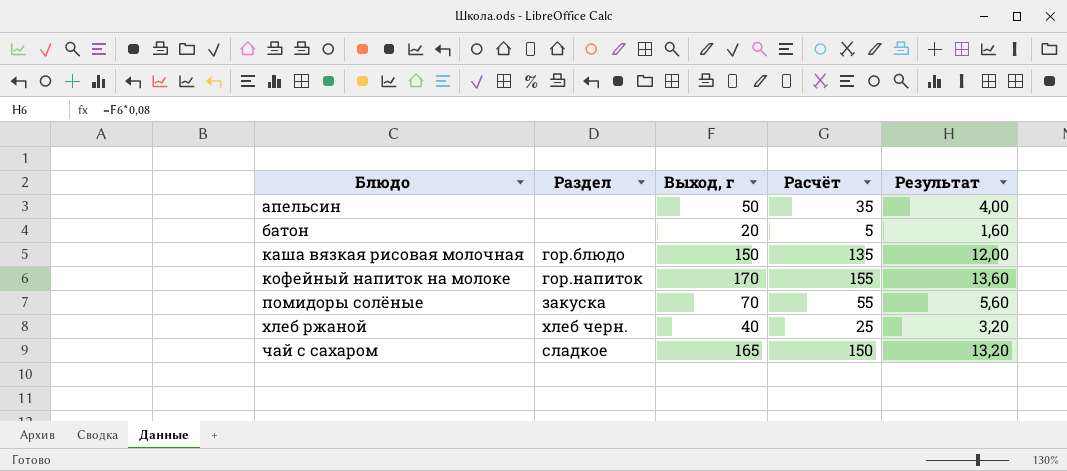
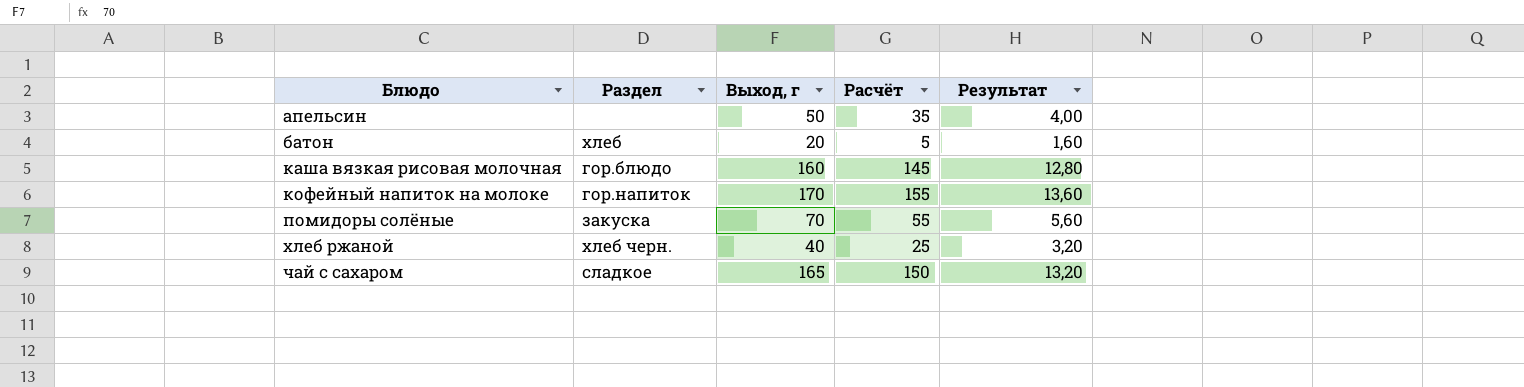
батон | Раздел: none -> хлеб
каша вязкая рисовая молочная | Выход, г: 150 -> 160
каша вязкая рисовая молочная | Расчёт: 135 -> 145
каша вязкая рисовая молочная | Результат: 12,00 -> 12,80

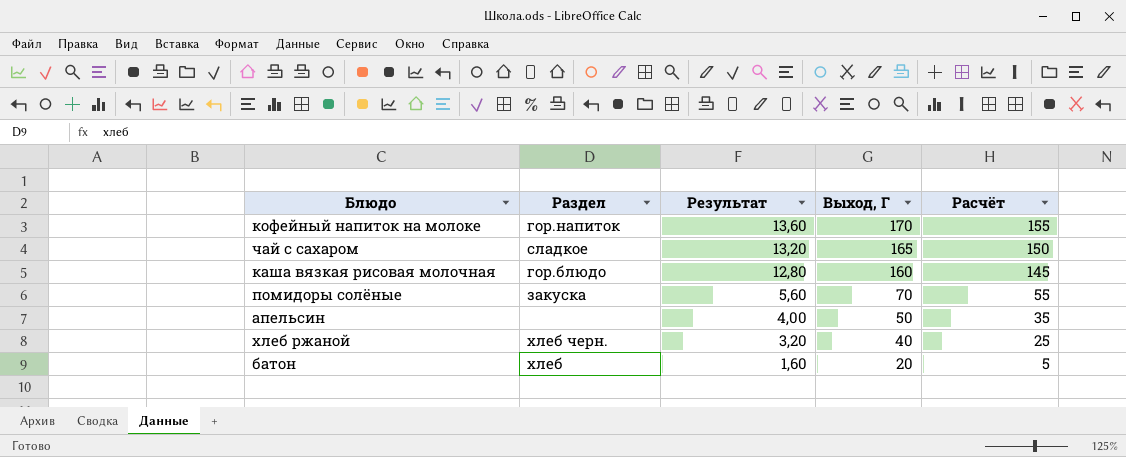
row order: Блюдо ascending -> Результат descending
column Результат | position: 5 -> 3
column name: Выход, г -> Выход, Г

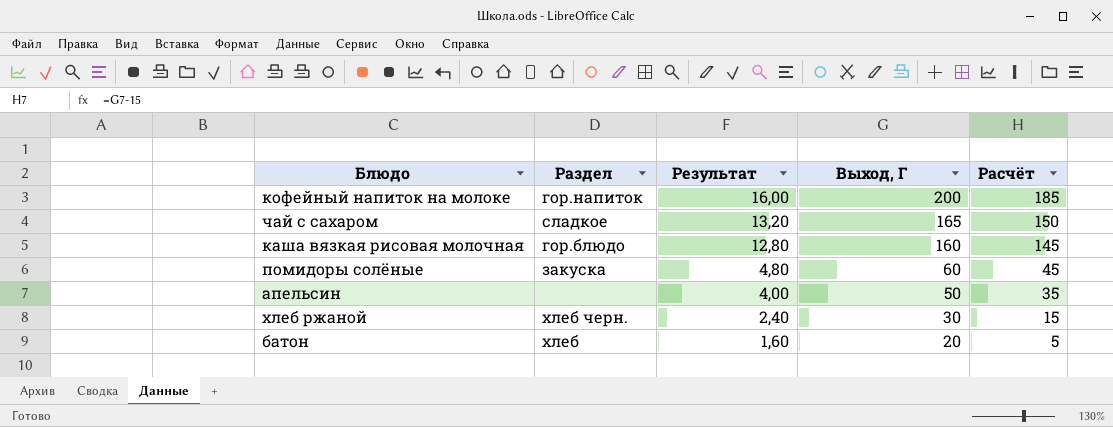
кофейный напиток на молоке | Результат: 13,60 -> 16,00
кофейный напиток на молоке | Выход, Г: 170 -> 200
кофейный напиток на молоке | Расчёт: 155 -> 185
помидоры солёные | Результат: 5,60 -> 4,80
помидоры солёные | Выход, Г: 70 -> 60
помидоры солёные | Расчёт: 55 -> 45
хлеб ржаной | Результат: 3,20 -> 2,40
хлеб ржаной | Выход, Г: 40 -> 30
хлеб ржаной | Расчёт: 25 -> 15

